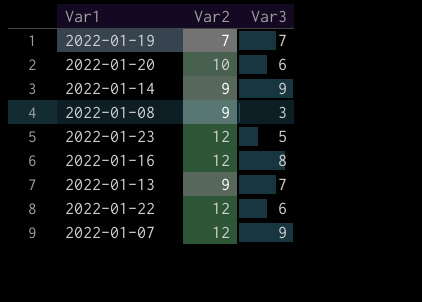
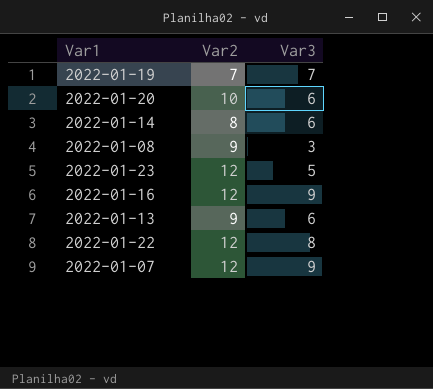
2022-01-14 | Var2: 9 -> 8
2022-01-14 | Var3: 9 -> 6
2022-01-16 | Var3: 8 -> 9
2022-01-13 | Var3: 7 -> 6
2022-01-22 | Var3: 6 -> 8

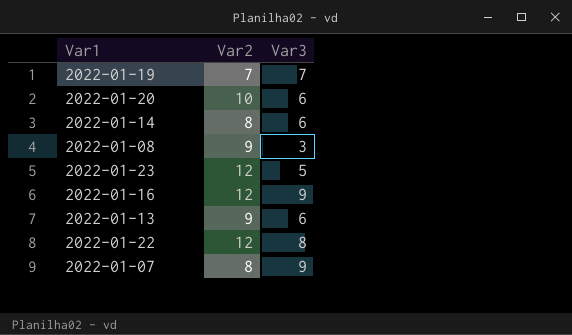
2022-01-07 | Var2: 12 -> 8

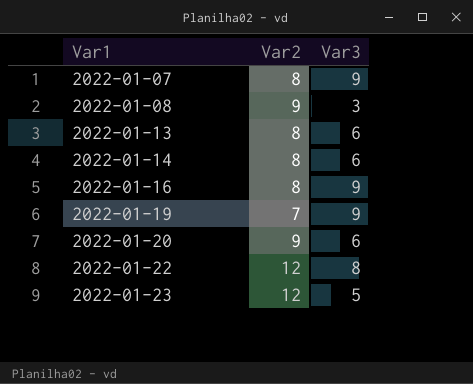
row order: none -> Var1 ascending
2022-01-13 | Var2: 9 -> 8
2022-01-16 | Var2: 12 -> 8
2022-01-19 | Var3: 7 -> 9
2022-01-20 | Var2: 10 -> 9

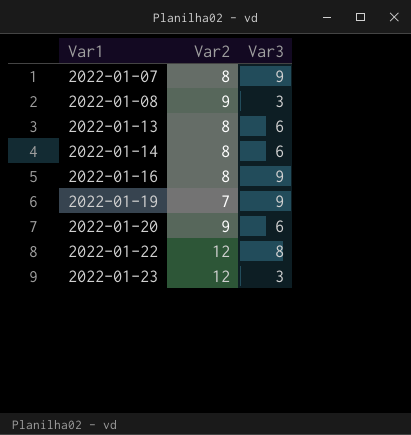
2022-01-23 | Var3: 5 -> 3

